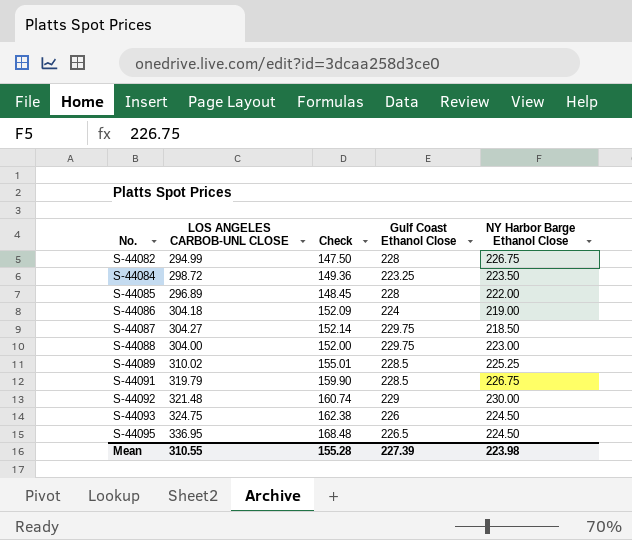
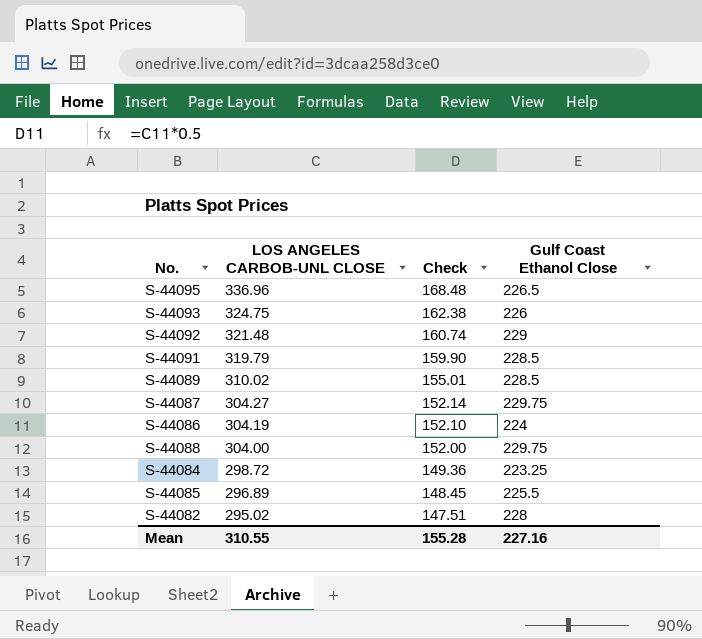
row order: No. ascending -> LOS ANGELES CARBOB-UNL CLOSE descending
column NY Harbor Barge Ethanol Close | position: 5 -> none
S-44095 | LOS ANGELES CARBOB-UNL CLOSE: 336.95 -> 336.96
S-44086 | LOS ANGELES CARBOB-UNL CLOSE: 304.18 -> 304.19
S-44086 | Check: 152.09 -> 152.10
S-44085 | Gulf Coast Ethanol Close: 228 -> 225.5
S-44082 | LOS ANGELES CARBOB-UNL CLOSE: 294.99 -> 295.02
S-44082 | Check: 147.50 -> 147.51
Mean | Gulf Coast Ethanol Close: 227.39 -> 227.16

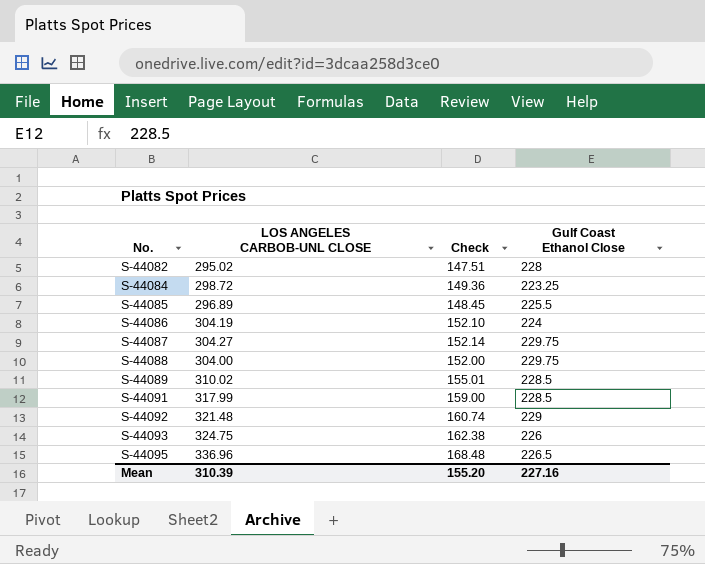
row order: LOS ANGELES CARBOB-UNL CLOSE descending -> No. ascending
S-44091 | LOS ANGELES CARBOB-UNL CLOSE: 319.79 -> 317.99
S-44091 | Check: 159.90 -> 159.00
Mean | LOS ANGELES CARBOB-UNL CLOSE: 310.55 -> 310.39
Mean | Check: 155.28 -> 155.20

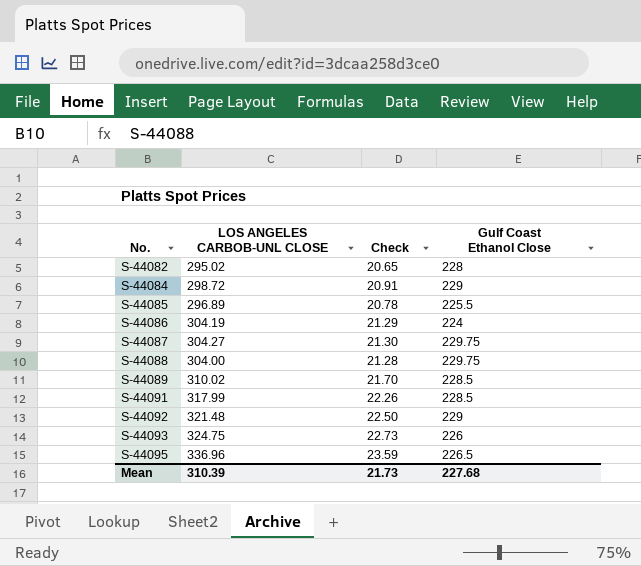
column Check | formula: [LOS ANGELES CARBOB-UNL CLOSE] * 0.5 -> [LOS ANGELES CARBOB-UNL CLOSE] * 0.07
S-44084 | Gulf Coast Ethanol Close: 223.25 -> 229
Mean | Check: 155.20 -> 21.73
Mean | Gulf Coast Ethanol Close: 227.16 -> 227.68

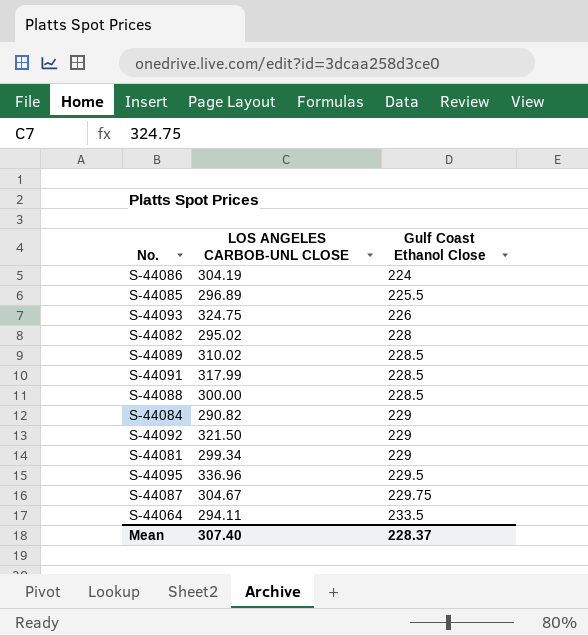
row order: No. ascending -> Gulf Coast Ethanol Close ascending
column Check | formula: [LOS ANGELES CARBOB-UNL CLOSE] * 0.07 -> none
S-44088 | LOS ANGELES CARBOB-UNL CLOSE: 304.00 -> 300.00
S-44088 | Gulf Coast Ethanol Close: 229.75 -> 228.5
S-44084 | LOS ANGELES CARBOB-UNL CLOSE: 298.72 -> 290.82
S-44092 | LOS ANGELES CARBOB-UNL CLOSE: 321.48 -> 321.50
row S-44081: none -> 299.34 | 229
S-44095 | Gulf Coast Ethanol Close: 226.5 -> 229.5
S-44087 | LOS ANGELES CARBOB-UNL CLOSE: 304.27 -> 304.67
row S-44064: none -> 294.11 | 233.5
Mean | LOS ANGELES CARBOB-UNL CLOSE: 310.39 -> 307.40
Mean | Gulf Coast Ethanol Close: 227.68 -> 228.37

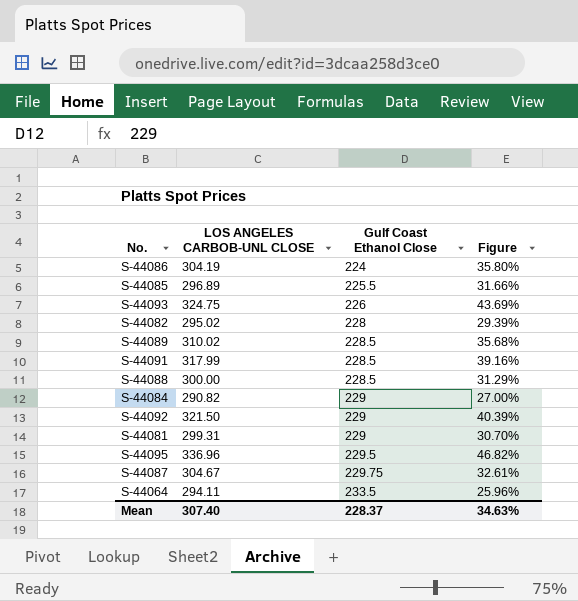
column Figure | formula: none -> ([LOS ANGELES CARBOB-UNL CLOSE] - [Gulf Coast Ethanol Close]) / [Gulf Coast Ethanol Close]
S-44081 | LOS ANGELES CARBOB-UNL CLOSE: 299.34 -> 299.31

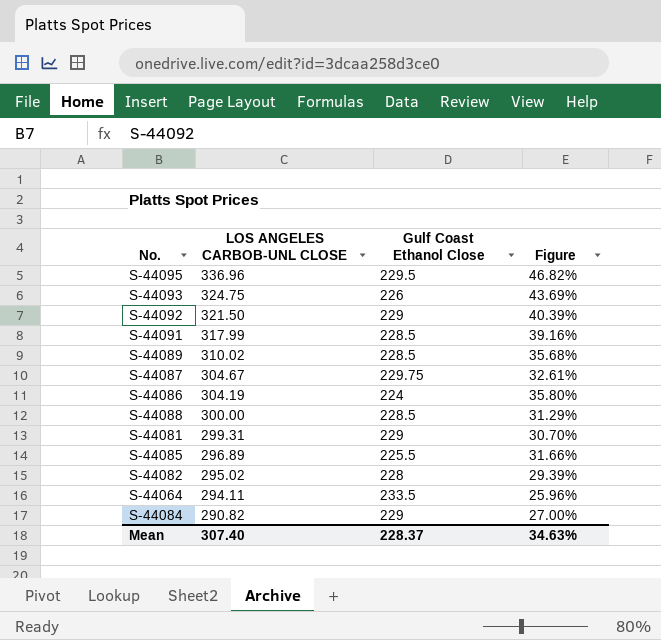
row order: Gulf Coast Ethanol Close ascending -> LOS ANGELES CARBOB-UNL CLOSE descending

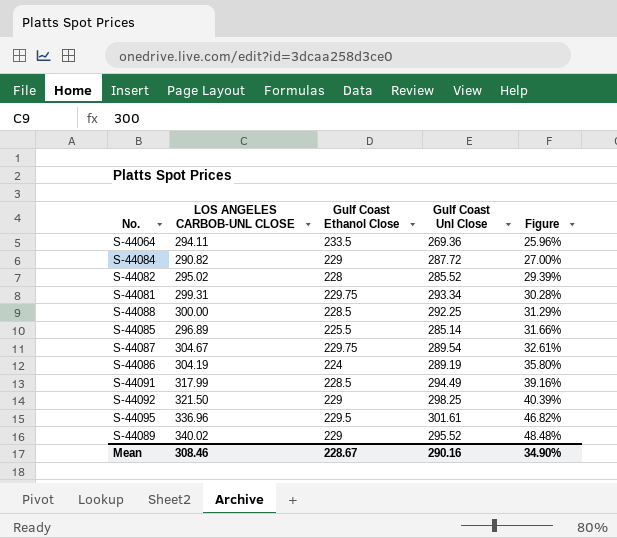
row order: LOS ANGELES CARBOB-UNL CLOSE descending -> Figure ascending
column Gulf Coast Unl Close | position: none -> 4
row S-44093: 324.75 | 226 | 43.69% -> none
S-44081 | Gulf Coast Ethanol Close: 229 -> 229.75
S-44081 | Figure: 30.70% -> 30.28%
S-44089 | LOS ANGELES CARBOB-UNL CLOSE: 310.02 -> 340.02
S-44089 | Gulf Coast Ethanol Close: 228.5 -> 229
S-44089 | Figure: 35.68% -> 48.48%
Mean | LOS ANGELES CARBOB-UNL CLOSE: 307.40 -> 308.46
Mean | Gulf Coast Ethanol Close: 228.37 -> 228.67
Mean | Figure: 34.63% -> 34.90%

